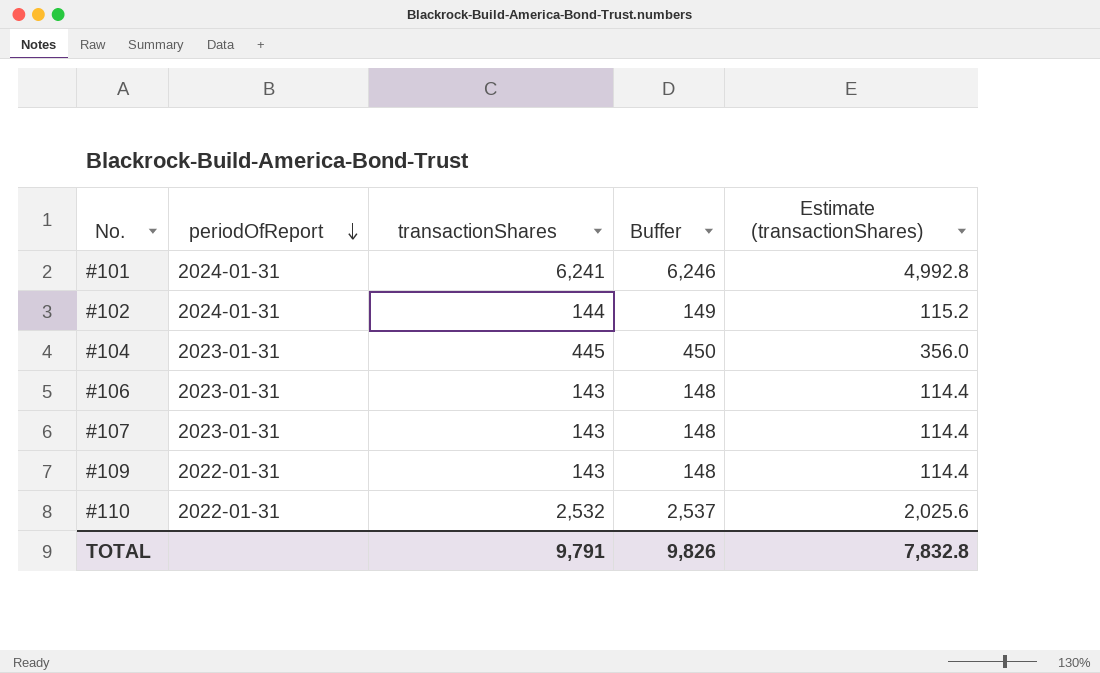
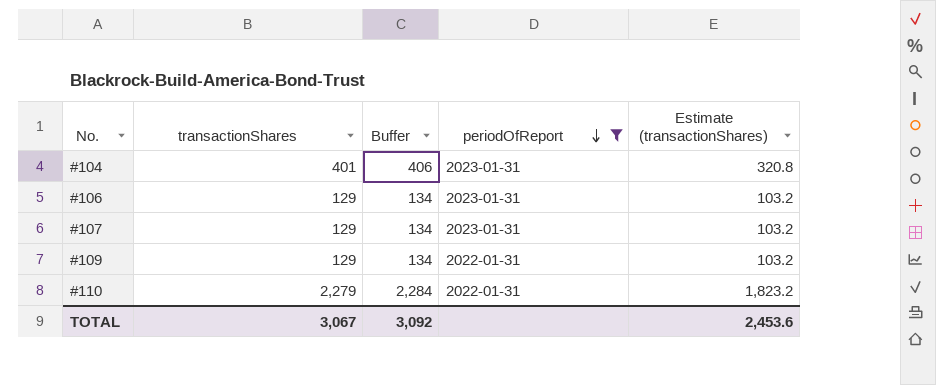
filter: none -> periodOfReport != 2024-01-31
column periodOfReport | position: 2 -> 4
#104 | transactionShares: 445 -> 401
#104 | Buffer: 450 -> 406
#104 | Estimate (transactionShares): 356.0 -> 320.8
#106 | transactionShares: 143 -> 129
#106 | Buffer: 148 -> 134
#106 | Estimate (transactionShares): 114.4 -> 103.2
#107 | transactionShares: 143 -> 129
#107 | Buffer: 148 -> 134
#107 | Estimate (transactionShares): 114.4 -> 103.2
#109 | transactionShares: 143 -> 129
#109 | Buffer: 148 -> 134
#109 | Estimate (transactionShares): 114.4 -> 103.2
#110 | transactionShares: 2,532 -> 2,279
#110 | Buffer: 2,537 -> 2,284
#110 | Estimate (transactionShares): 2,025.6 -> 1,823.2
TOTAL | transactionShares: 9,791 -> 3,067
TOTAL | Buffer: 9,826 -> 3,092
TOTAL | Estimate (transactionShares): 7,832.8 -> 2,453.6

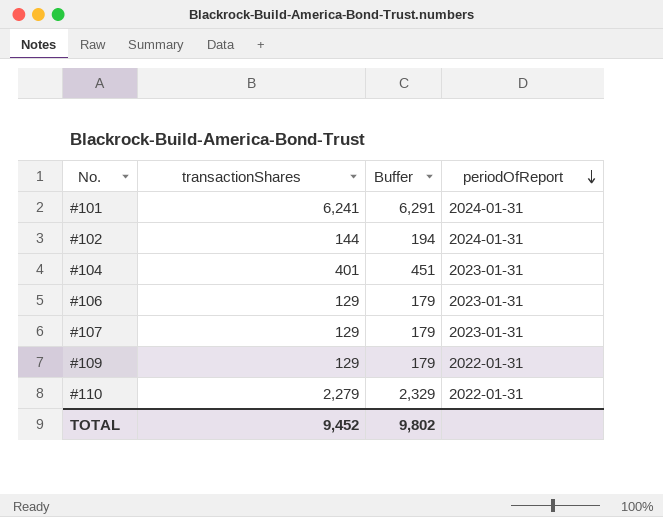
filter: periodOfReport != 2024-01-31 -> none
column Estimate (transactionShares) | formula: [transactionShares] * 0.8 -> none
column Buffer | formula: [transactionShares] + 5 -> [transactionShares] + 50
TOTAL | transactionShares: 3,067 -> 9,452
TOTAL | Buffer: 3,092 -> 9,802

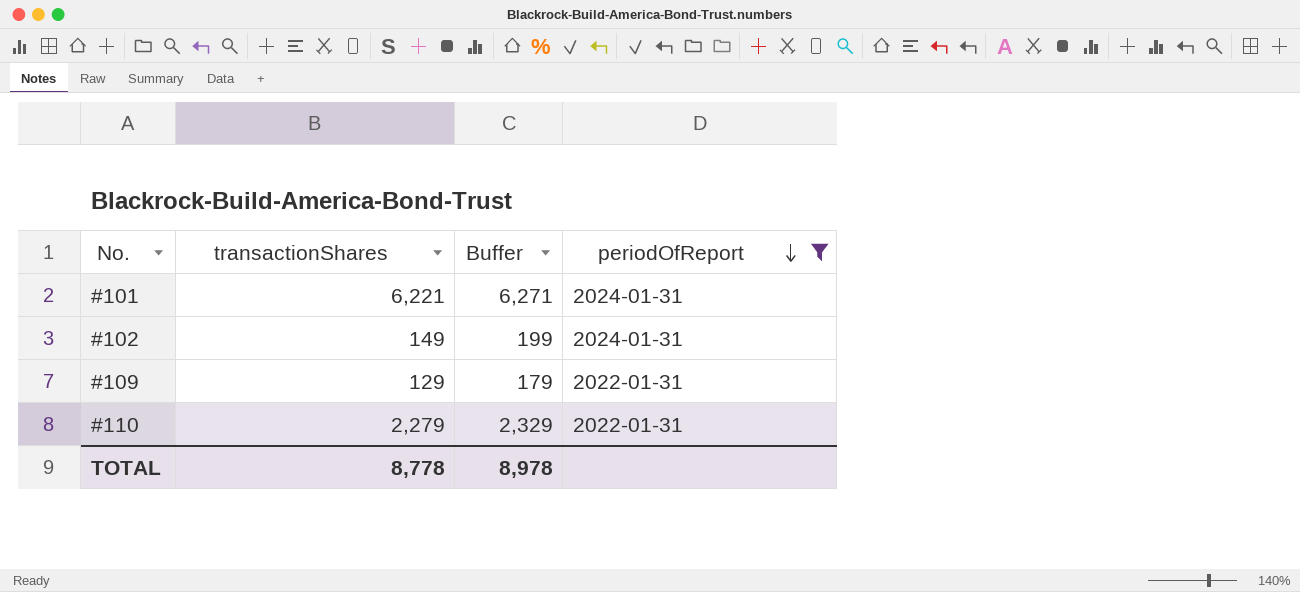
filter: none -> periodOfReport != 2023-01-31
#101 | transactionShares: 6,241 -> 6,221
#101 | Buffer: 6,291 -> 6,271
#102 | transactionShares: 144 -> 149
#102 | Buffer: 194 -> 199
TOTAL | transactionShares: 9,452 -> 8,778
TOTAL | Buffer: 9,802 -> 8,978

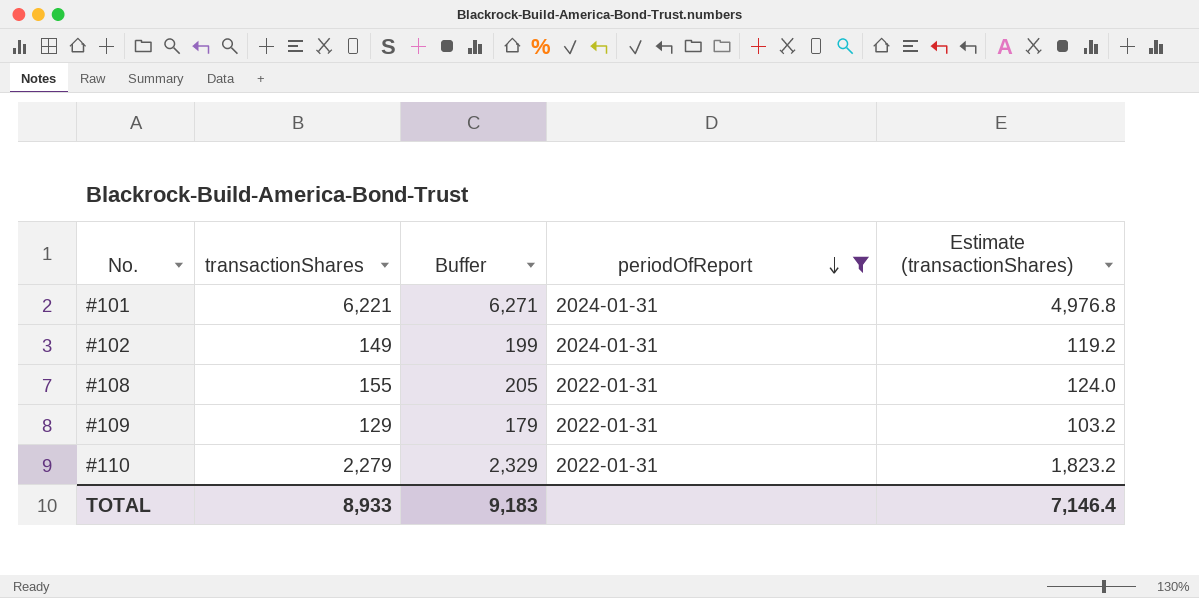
column Estimate (transactionShares) | formula: none -> [transactionShares] * 0.8
row #108: none -> 155 | 205 | 2022-01-31 | 124.0
TOTAL | transactionShares: 8,778 -> 8,933
TOTAL | Buffer: 8,978 -> 9,183

